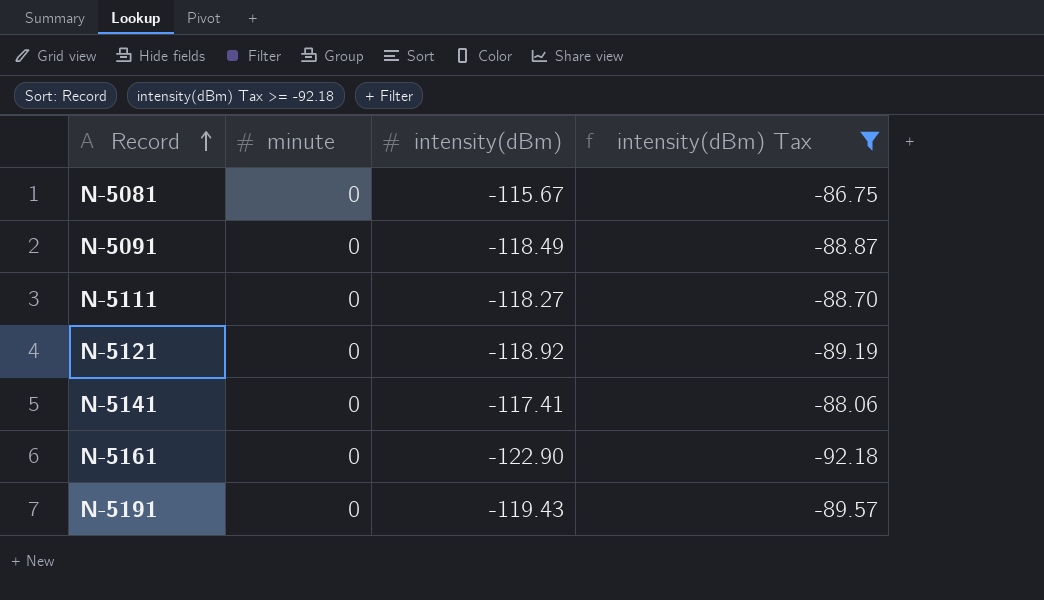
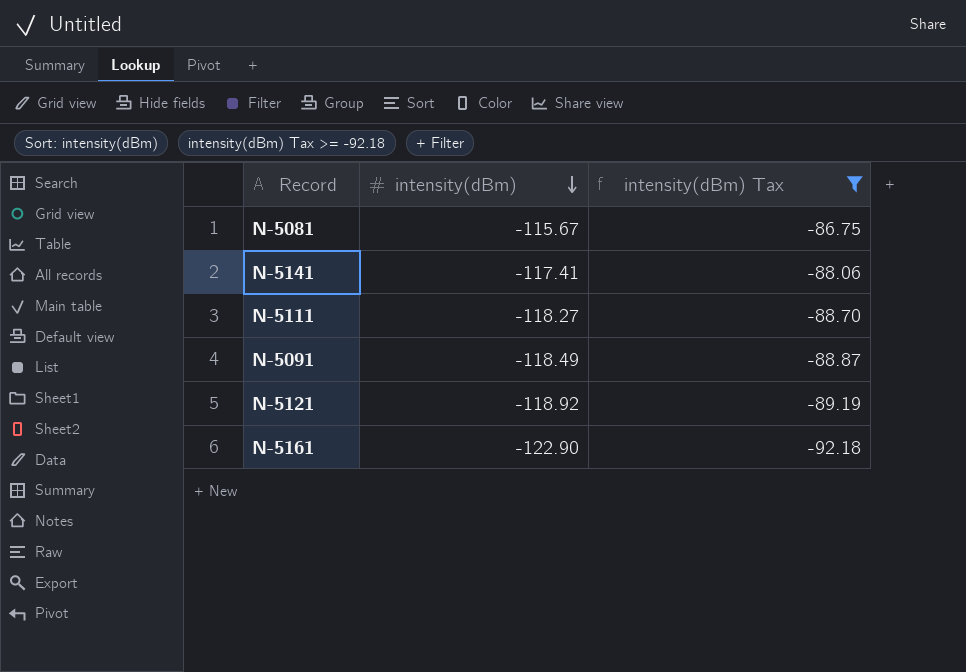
row order: Record ascending -> intensity(dBm) descending
column minute | position: 2 -> none
row N-5191: 0 | -119.43 | -89.57 -> none

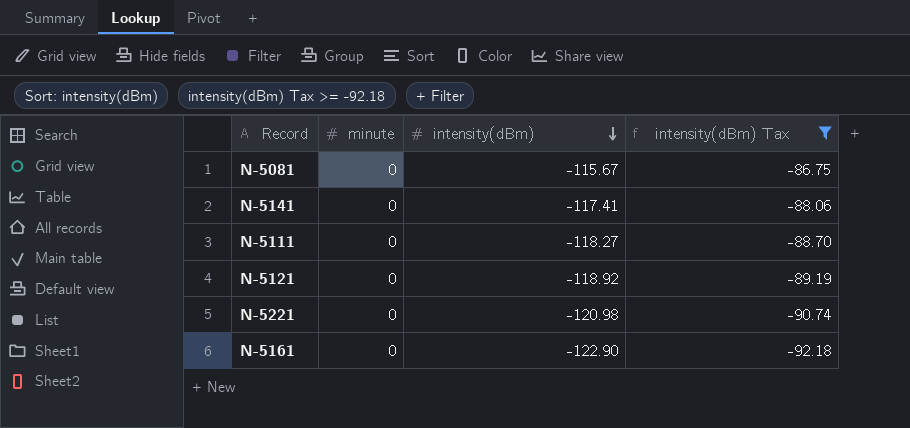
column minute | position: none -> 2
row N-5091: -118.49 | -88.87 -> none
row N-5221: none -> 0 | -120.98 | -90.74

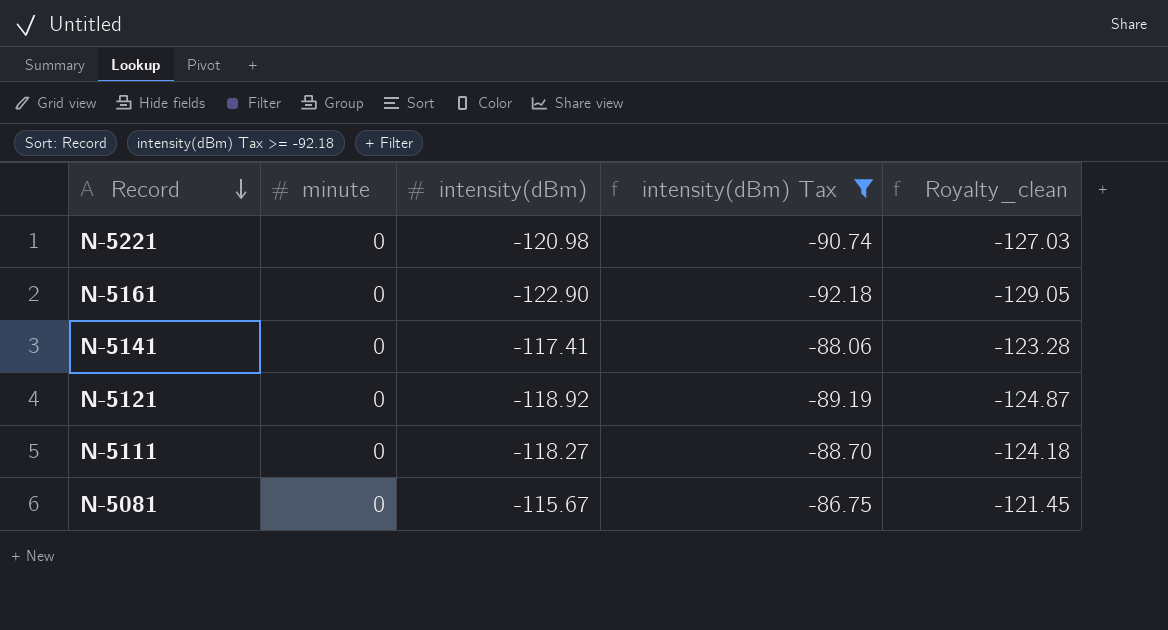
row order: intensity(dBm) descending -> Record descending
column Royalty_clean | formula: none -> [intensity(dBm)] * 1.05

